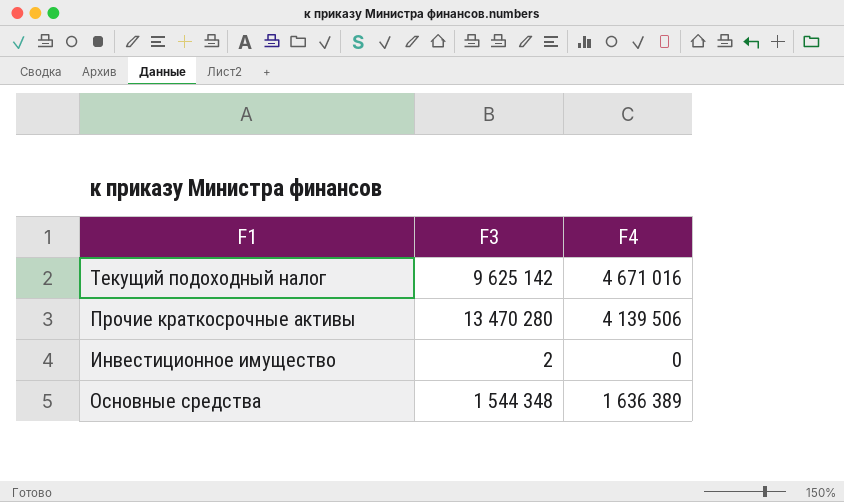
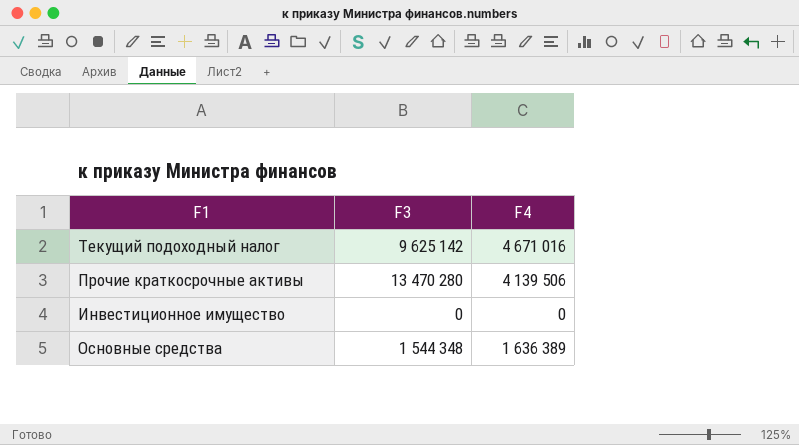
Инвестиционное имущество | F3: 2 -> 0

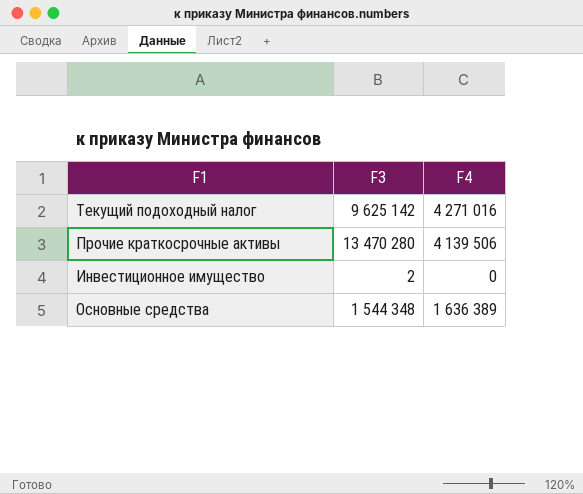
Текущий подоходный налог | F4: 4 671 016 -> 4 271 016
Инвестиционное имущество | F3: 0 -> 2

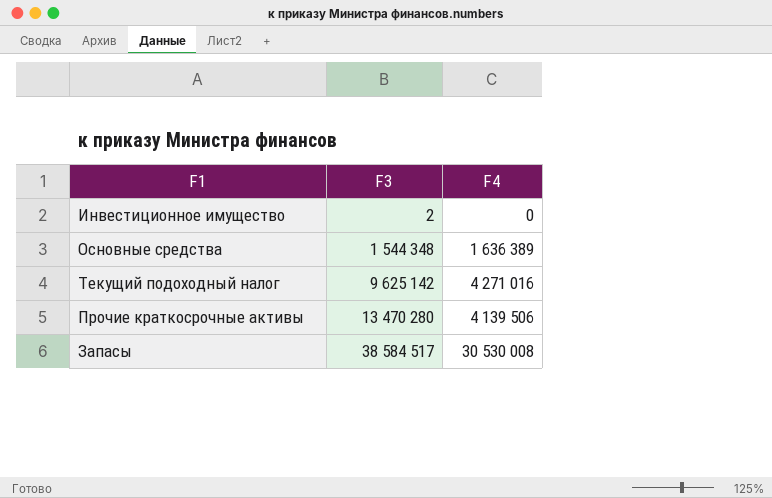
row order: none -> F3 ascending
row Запасы: none -> 38 584 517 | 30 530 008

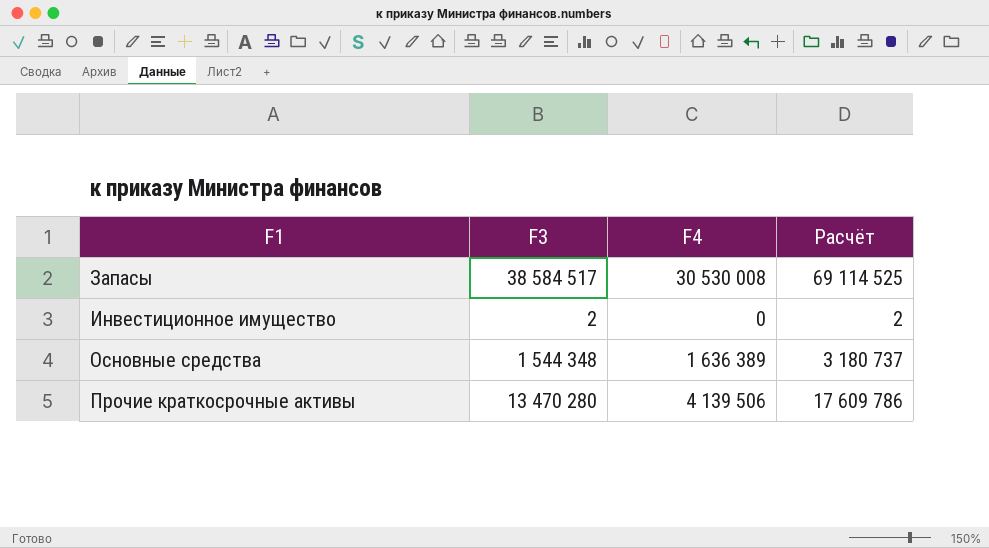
row order: F3 ascending -> F1 ascending
column Расчёт | formula: none -> [F3] + [F4]
row Текущий подоходный налог: 9 625 142 | 4 271 016 -> none

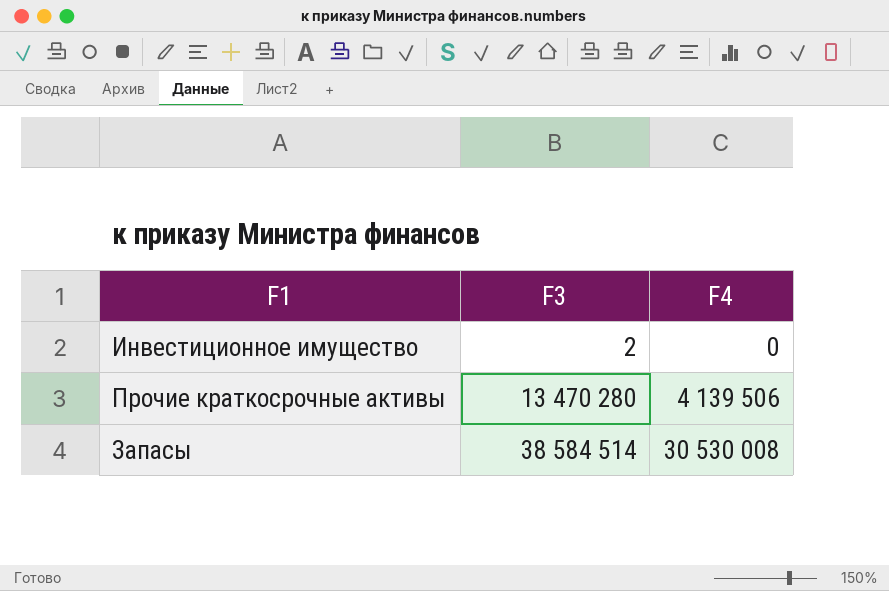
row order: F1 ascending -> F3 ascending
column Расчёт | formula: [F3] + [F4] -> none
row Основные средства: 1 544 348 | 1 636 389 | 3 180 737 -> none
Запасы | F3: 38 584 517 -> 38 584 514

